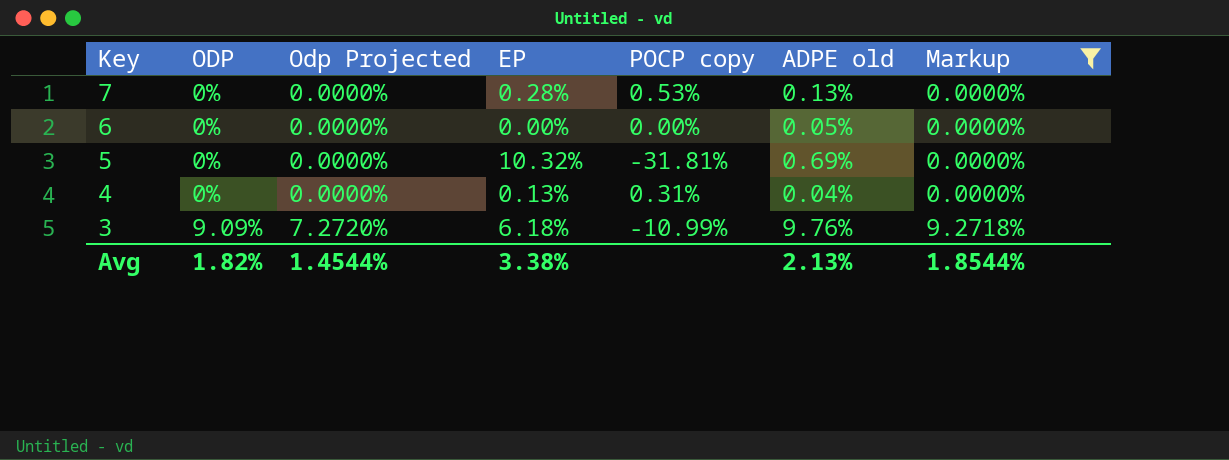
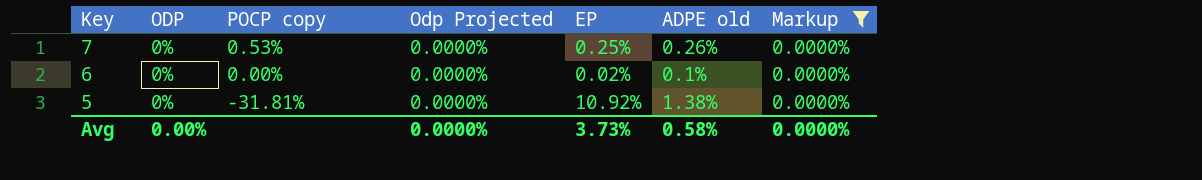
column POCP copy | position: 5 -> 3
row 4: 0% | 0.0000% | 0.13% | 0.31% | 0.04% | 0.0000% -> none
row 3: 9.09% | 7.2720% | 6.18% | ‐10.99% | 9.76% | 9.2718% -> none
7 | EP: 0.28% -> 0.25%
7 | ADPE old: 0.13% -> 0.26%
6 | EP: 0.00% -> 0.02%
6 | ADPE old: 0.05% -> 0.1%
5 | EP: 10.32% -> 10.92%
5 | ADPE old: 0.69% -> 1.38%
Avg | ODP: 1.82% -> 0.00%
Avg | Odp Projected: 1.4544% -> 0.0000%
Avg | EP: 3.38% -> 3.73%
Avg | ADPE old: 2.13% -> 0.58%
Avg | Markup: 1.8544% -> 0.0000%

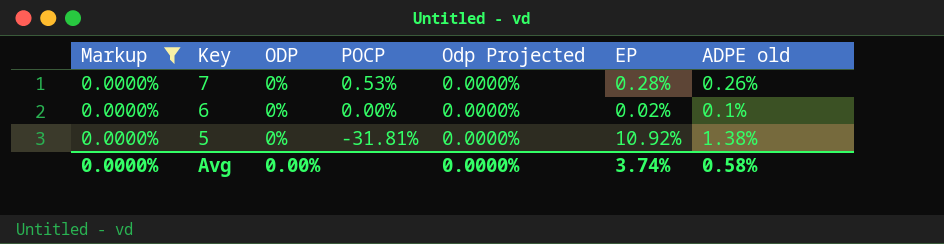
column Markup | position: 7 -> 1
column name: POCP copy -> POCP
7 | EP: 0.25% -> 0.28%
Avg | EP: 3.73% -> 3.74%

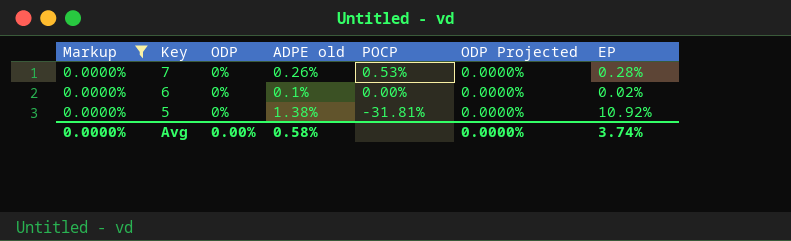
column ADPE old | position: 7 -> 4
column name: Odp Projected -> ODP Projected

